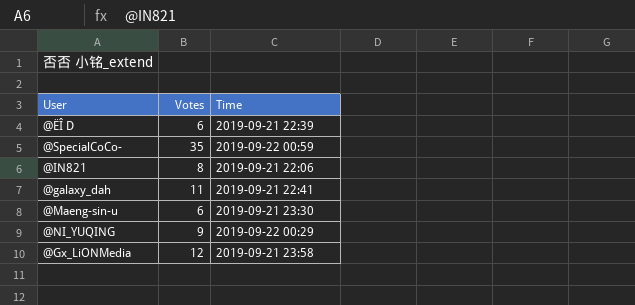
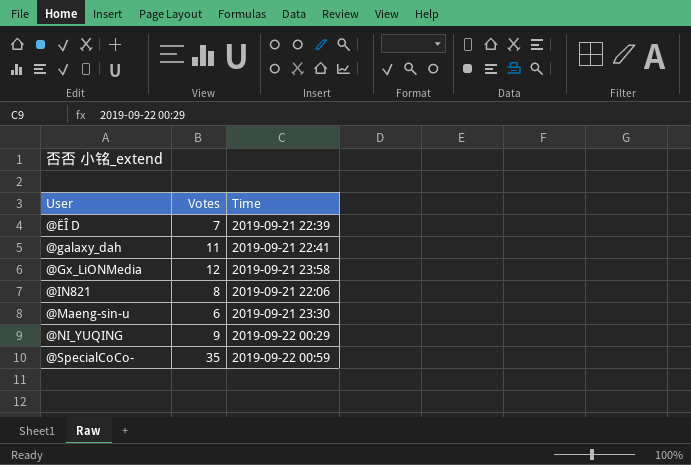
row order: none -> User ascending
@ËÎ D | Votes: 6 -> 7

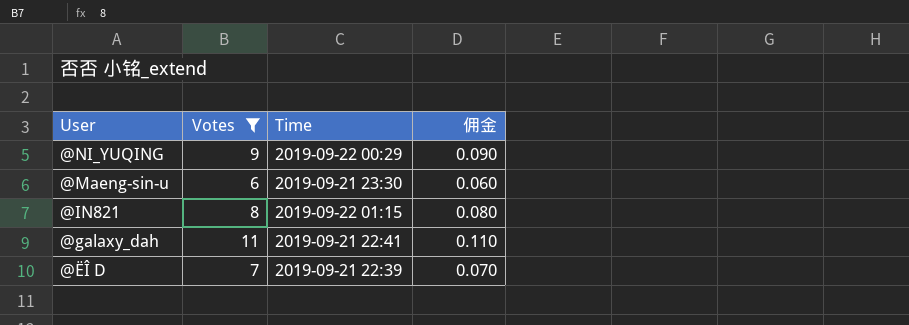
filter: none -> Votes <= 11
row order: User ascending -> User descending
column 佣金 | formula: none -> [Votes] * 0.01
@IN821 | Time: 2019-09-21 22:06 -> 2019-09-22 01:15

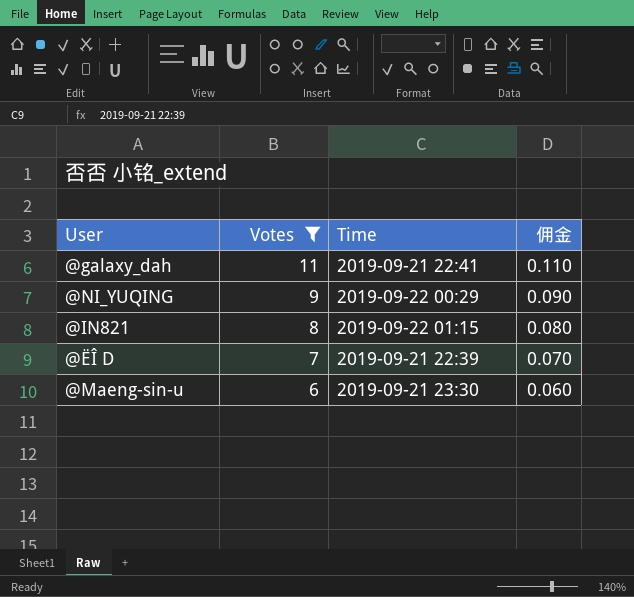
row order: User descending -> Votes descending

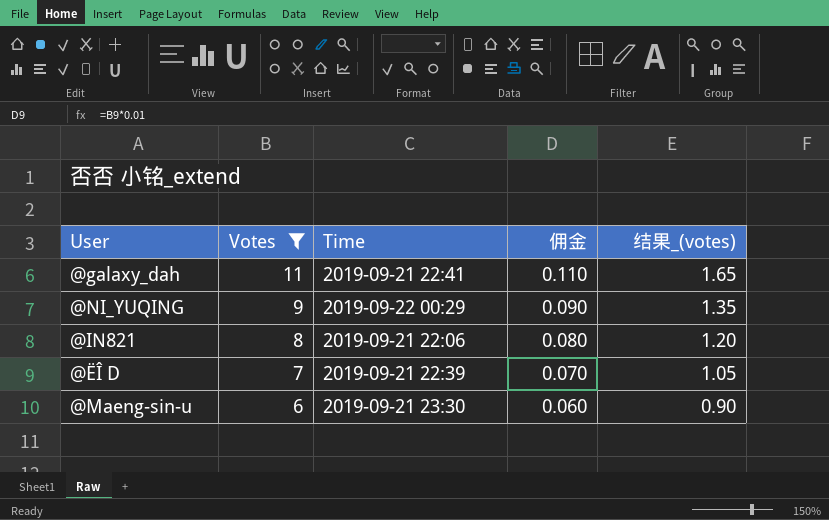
column 结果_(votes) | formula: none -> [Votes] * 0.15
@IN821 | Time: 2019-09-22 01:15 -> 2019-09-21 22:06

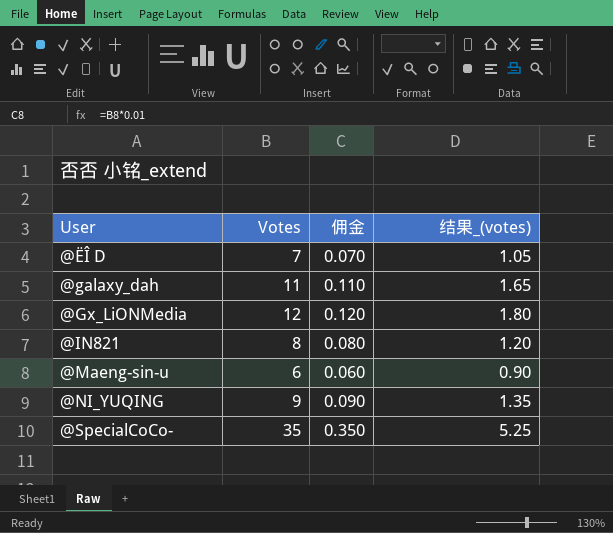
filter: Votes <= 11 -> none
row order: Votes descending -> User ascending
column Time | position: 3 -> none

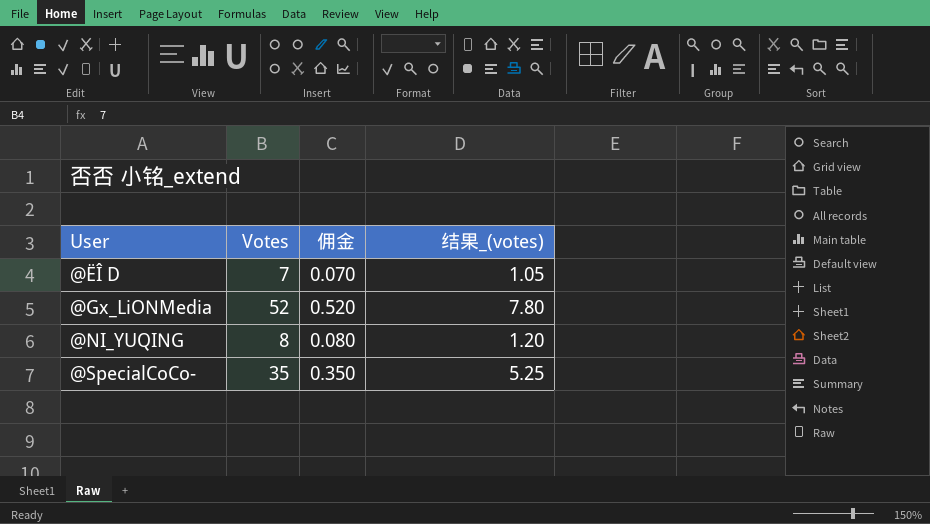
row @galaxy_dah: 11 | 0.110 | 1.65 -> none
row @IN821: 8 | 0.080 | 1.20 -> none
row @Maeng-sin-u: 6 | 0.060 | 0.90 -> none
@Gx_LiONMedia | Votes: 12 -> 52
@Gx_LiONMedia | 佣金: 0.120 -> 0.520
@Gx_LiONMedia | 结果_(votes): 1.80 -> 7.80
@NI_YUQING | Votes: 9 -> 8
@NI_YUQING | 佣金: 0.090 -> 0.080
@NI_YUQING | 结果_(votes): 1.35 -> 1.20

